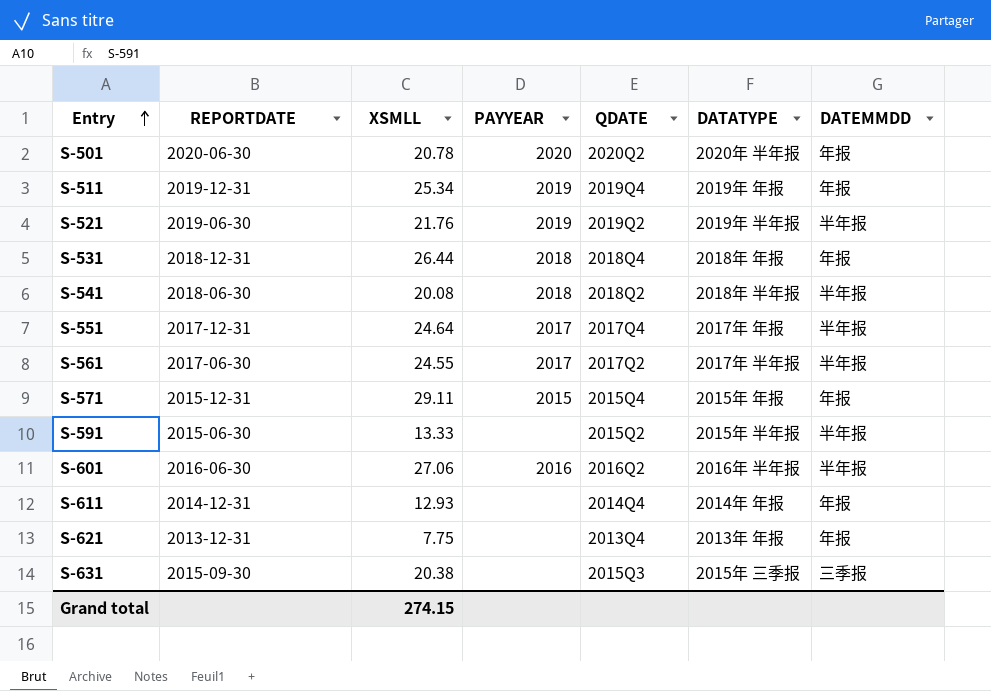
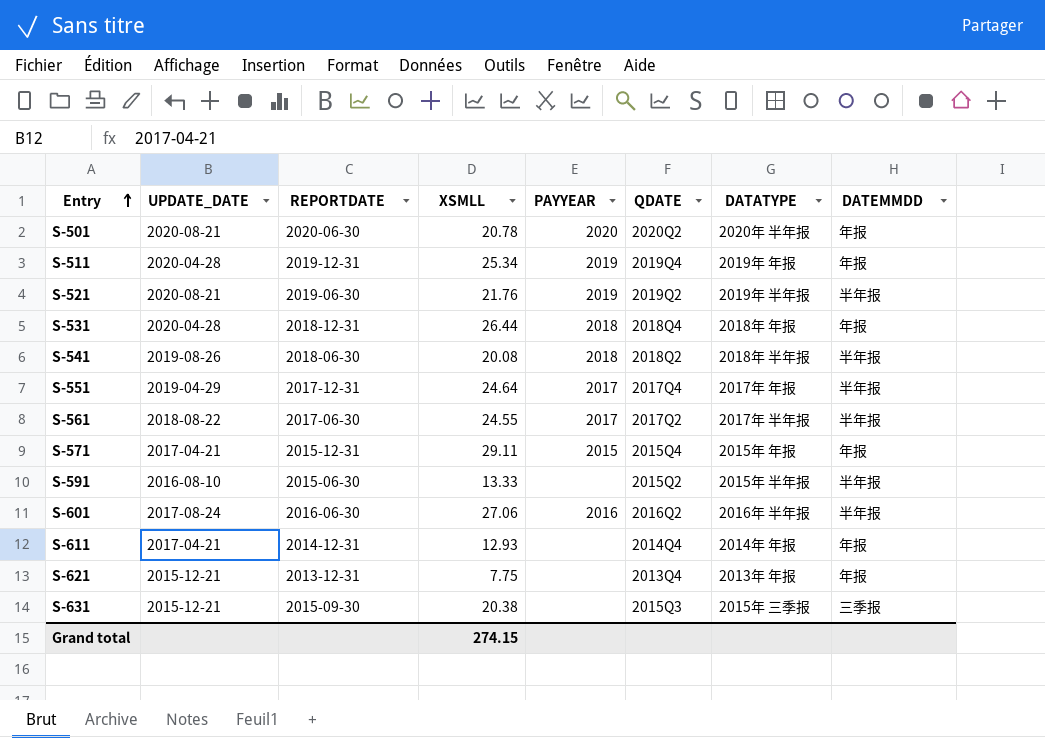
column UPDATE_DATE | position: none -> 2

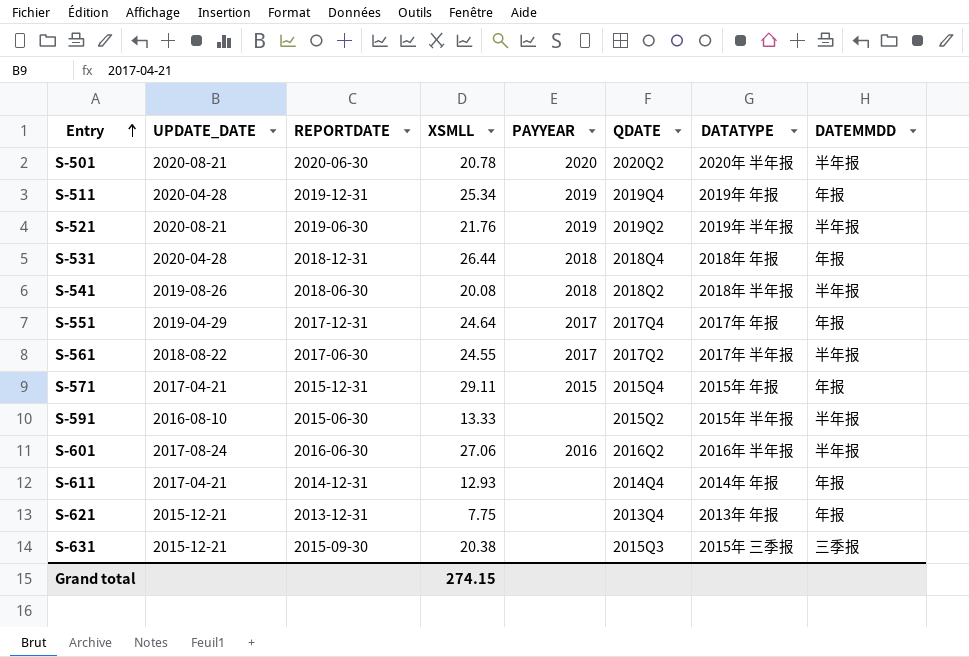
S-501 | DATEMMDD: 年报 -> 半年报
S-551 | DATEMMDD: 半年报 -> 年报

